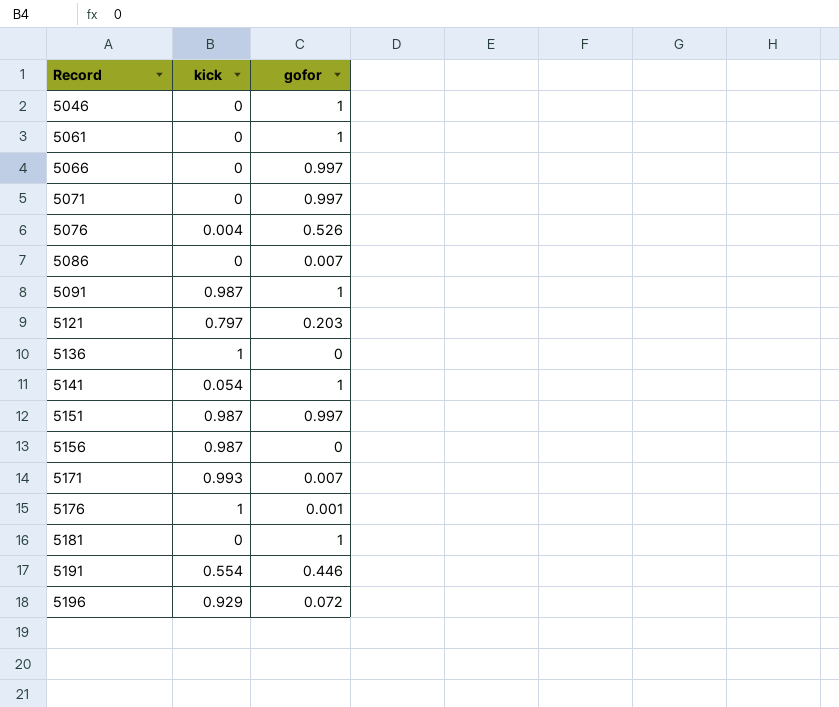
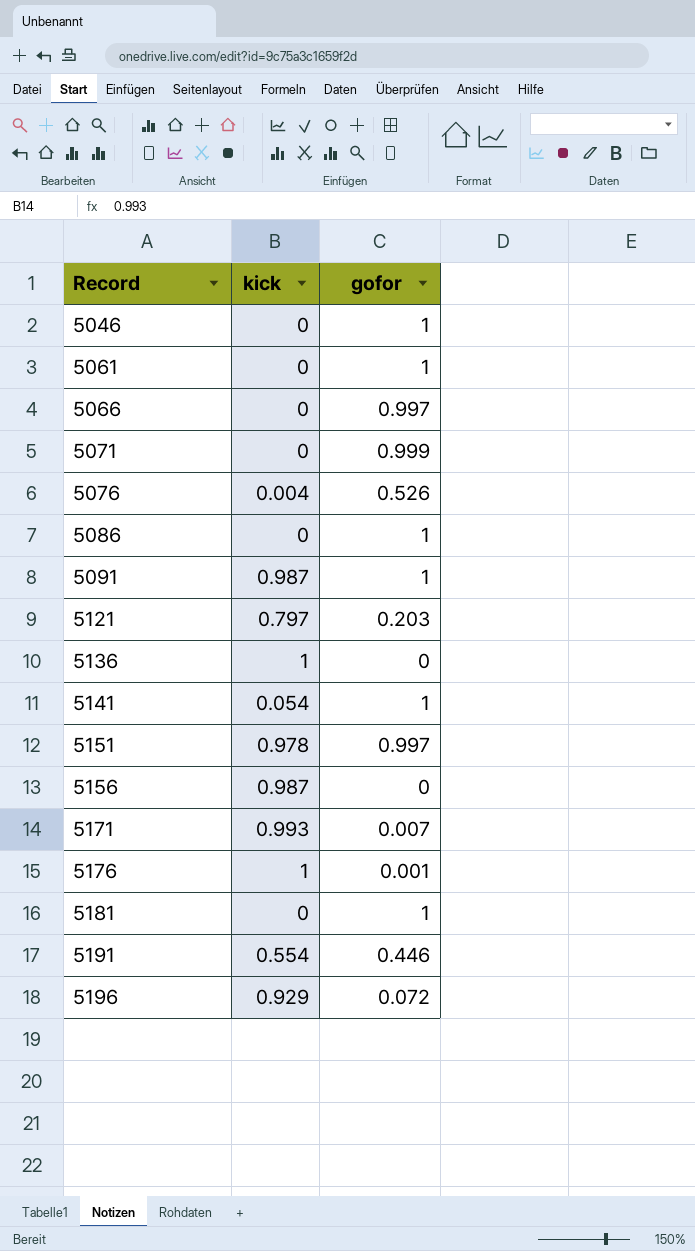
5071 | gofor: 0.997 -> 0.999
5086 | gofor: 0.007 -> 1
5151 | kick: 0.987 -> 0.978

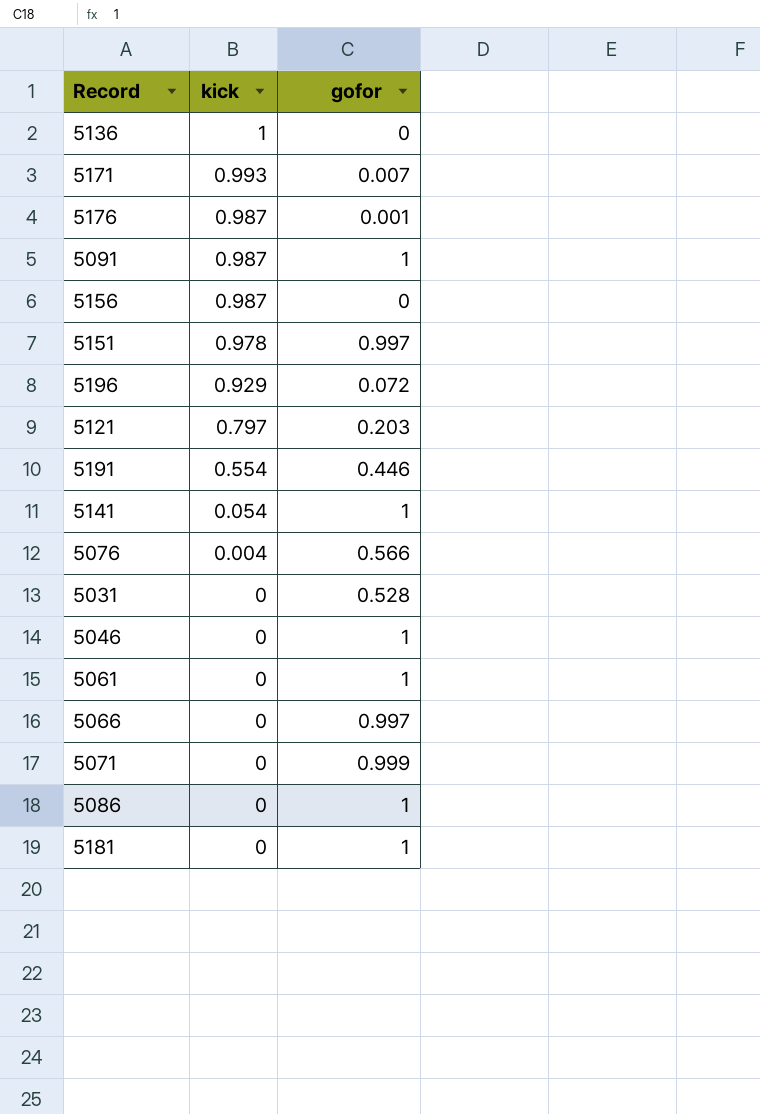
row order: Record ascending -> kick descending
5176 | kick: 1 -> 0.987
5076 | gofor: 0.526 -> 0.566
row 5031: none -> 0 | 0.528

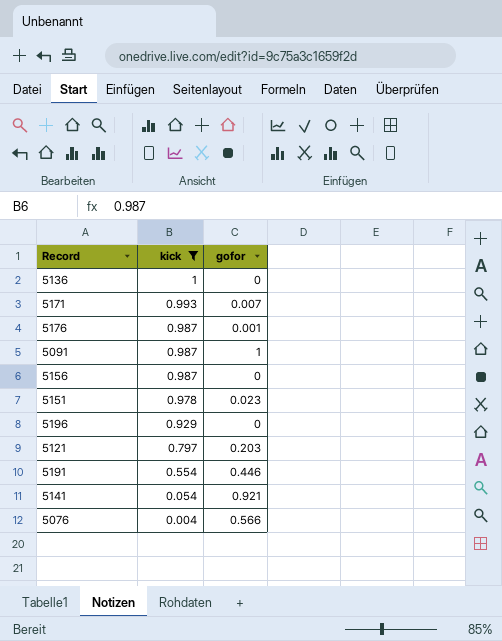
filter: none -> kick != 0
5151 | gofor: 0.997 -> 0.023
5196 | gofor: 0.072 -> 0
5141 | gofor: 1 -> 0.921

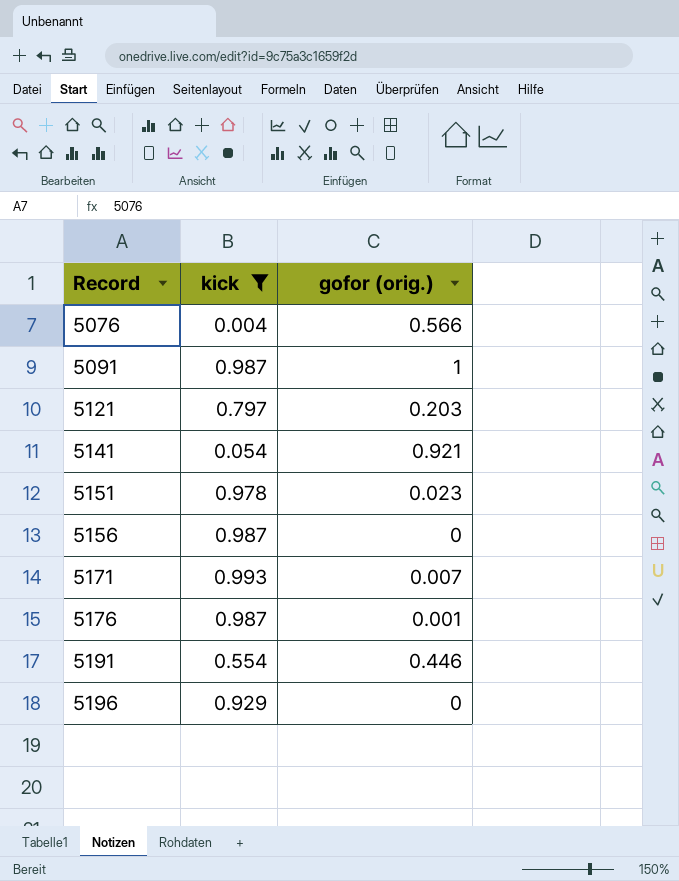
row order: kick descending -> Record ascending
column name: gofor -> gofor (orig.)
row 5136: 1 | 0 -> none

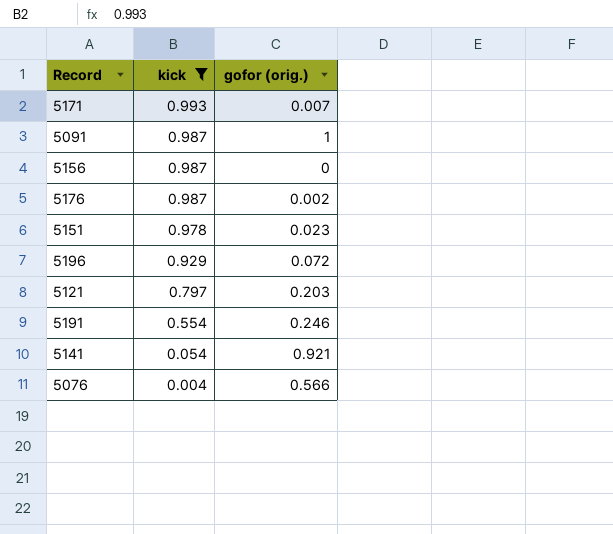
row order: Record ascending -> kick descending
5176 | gofor (orig.): 0.001 -> 0.002
5196 | gofor (orig.): 0 -> 0.072
5191 | gofor (orig.): 0.446 -> 0.246

